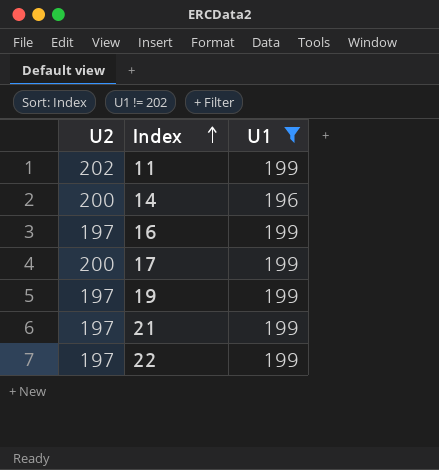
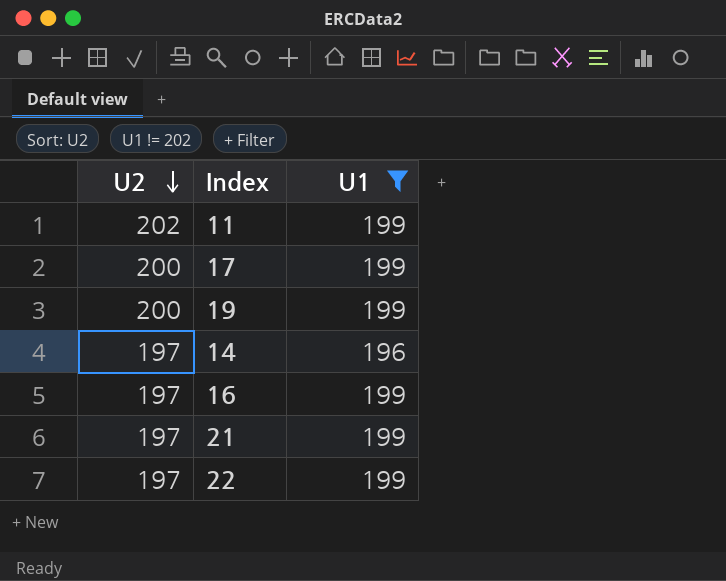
row order: Index ascending -> U2 descending
19 | U2: 197 -> 200
14 | U2: 200 -> 197

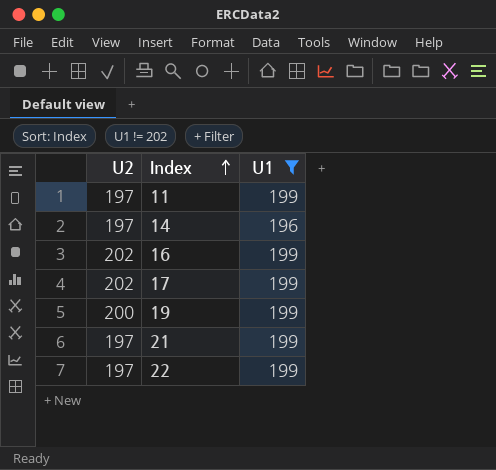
row order: U2 descending -> Index ascending
11 | U2: 202 -> 197
16 | U2: 197 -> 202
17 | U2: 200 -> 202

